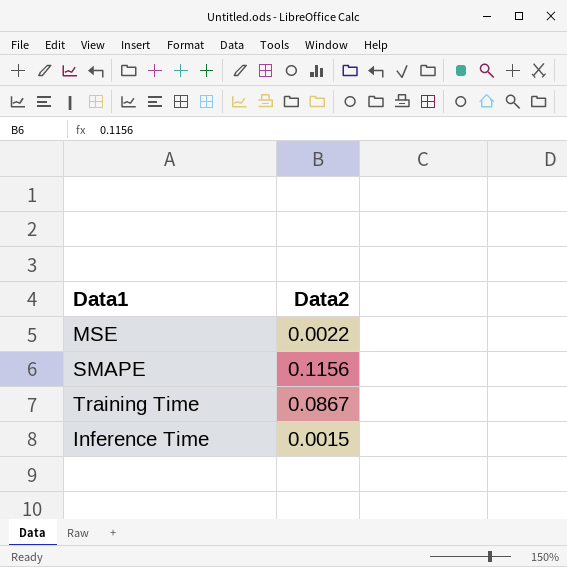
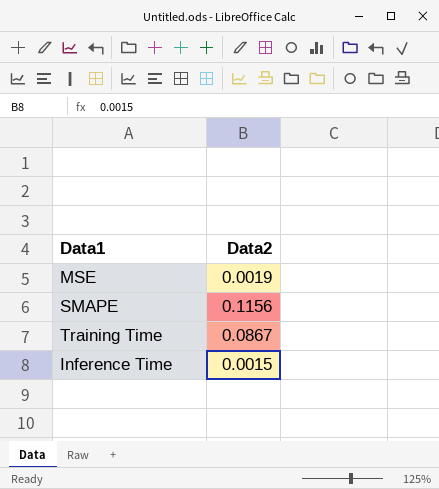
MSE | Data2: 0.0022 -> 0.0019

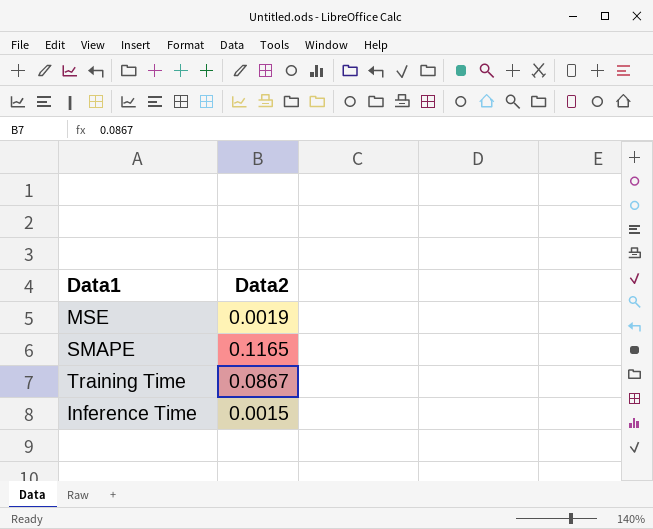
SMAPE | Data2: 0.1156 -> 0.1165

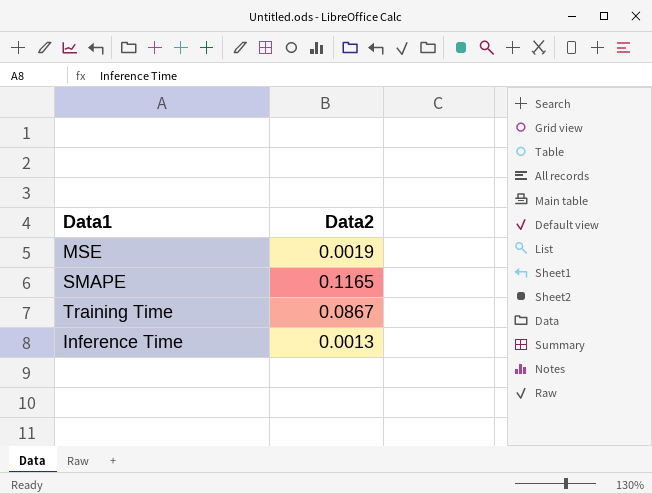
Inference Time | Data2: 0.0015 -> 0.0013

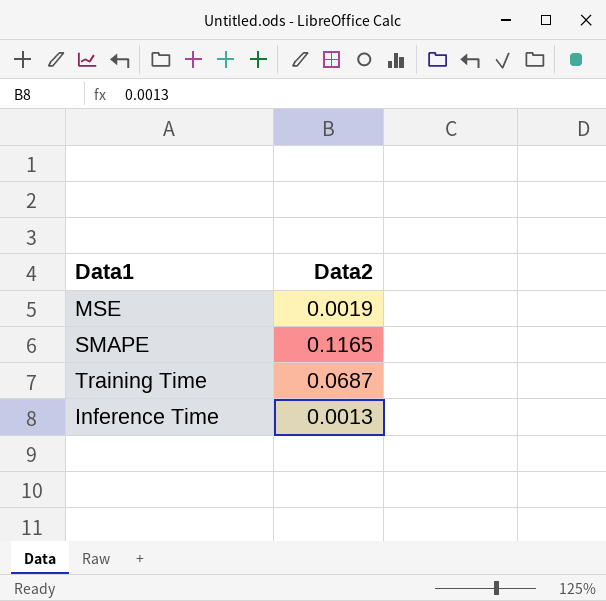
Training Time | Data2: 0.0867 -> 0.0687

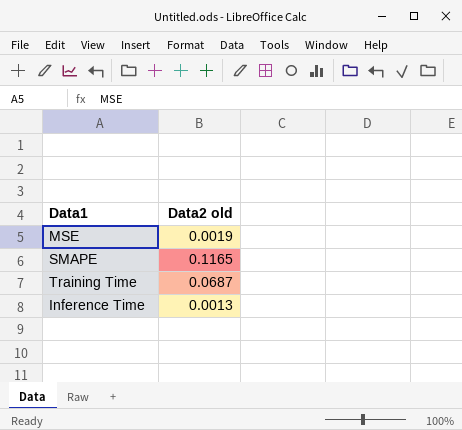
column name: Data2 -> Data2 old

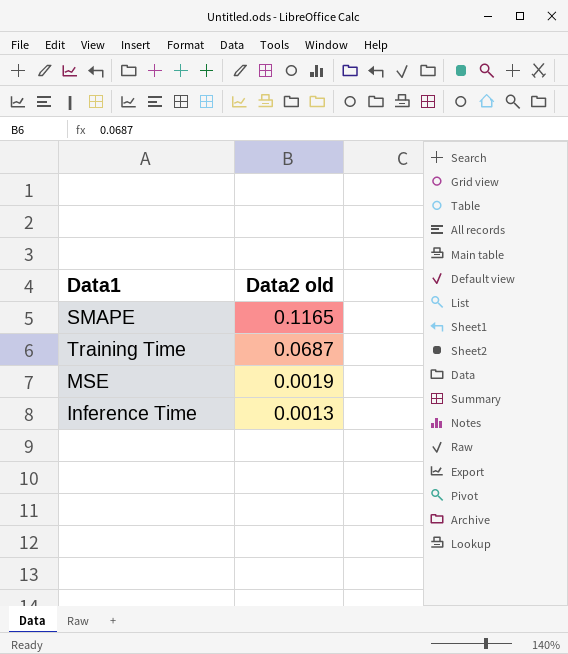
row order: none -> Data2 old descending

